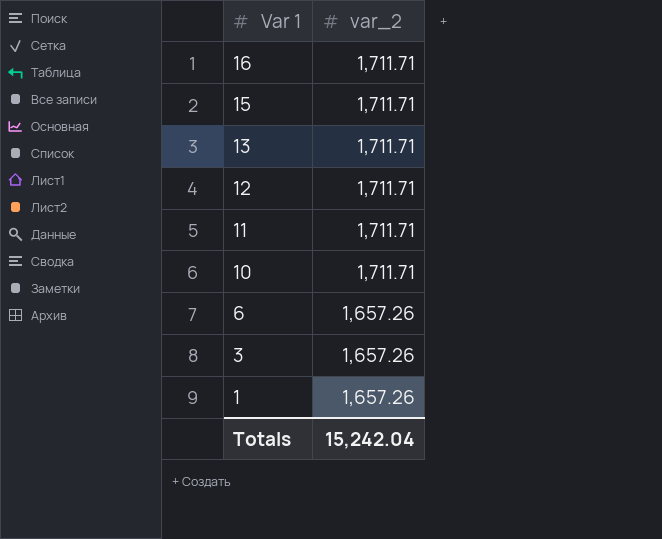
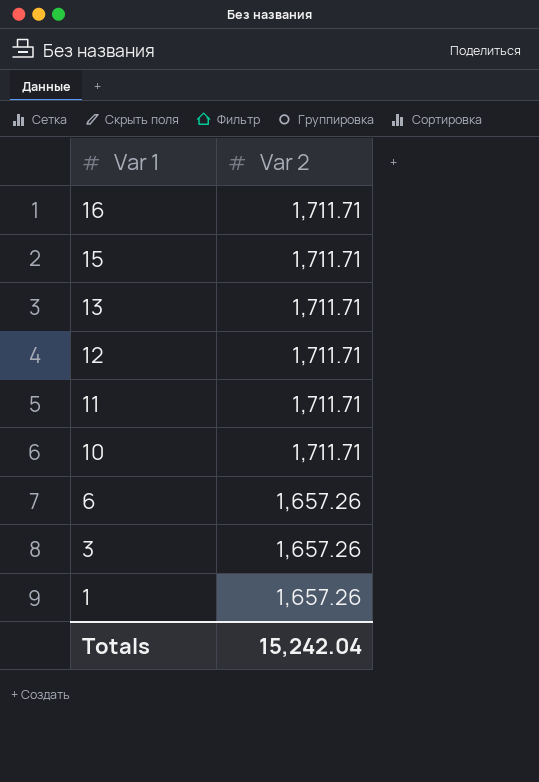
column name: var_2 -> Var 2

